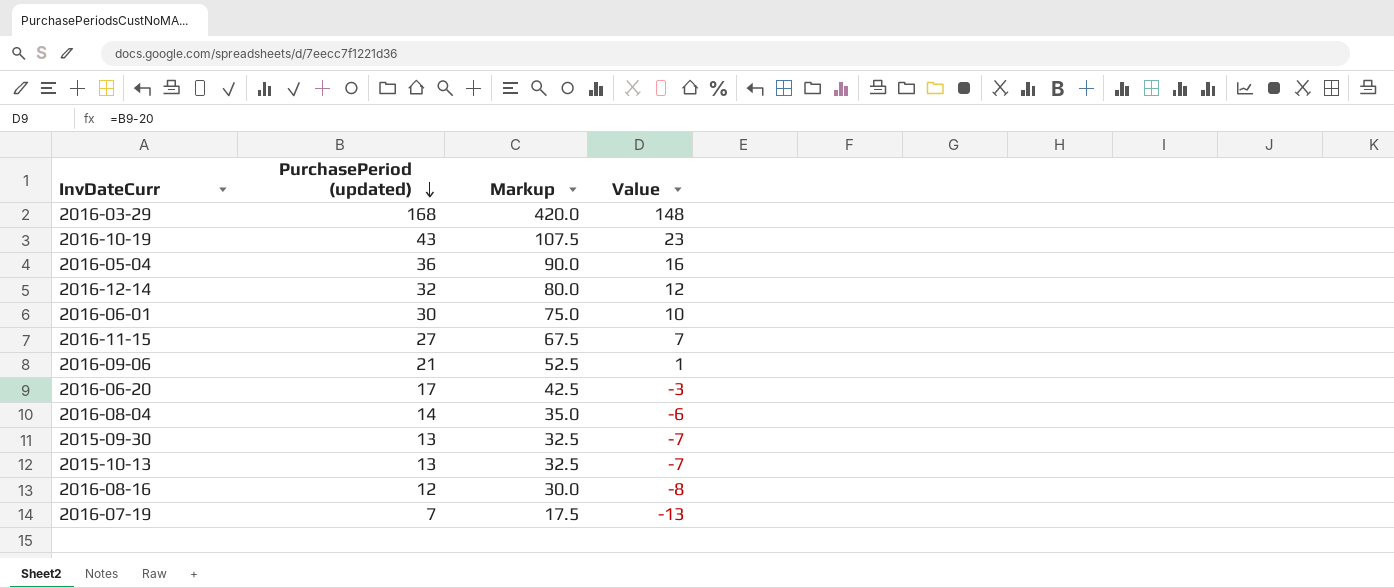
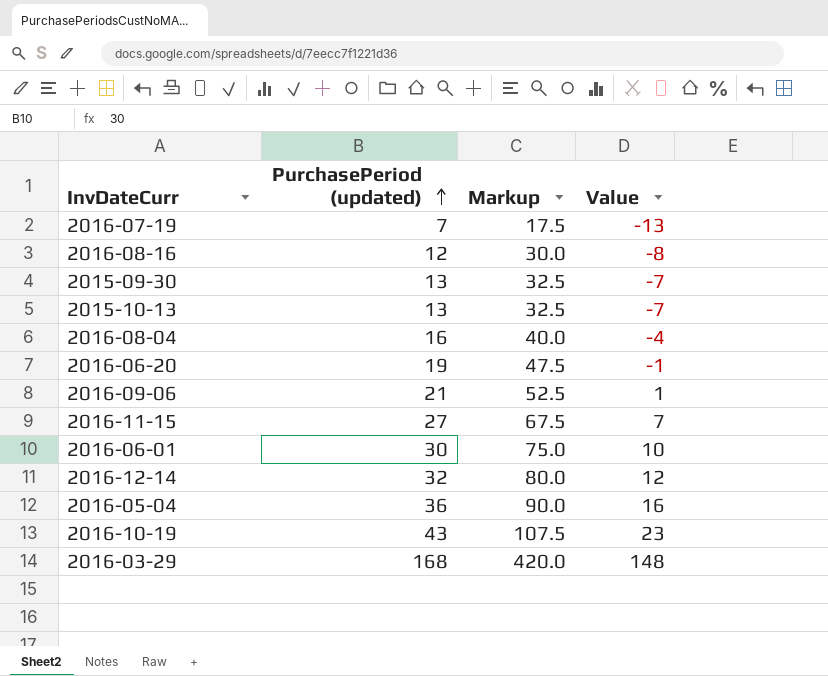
row order: PurchasePeriod (updated) descending -> PurchasePeriod (updated) ascending
2016-08-04 | PurchasePeriod (updated): 14 -> 16
2016-08-04 | Markup: 35.0 -> 40.0
2016-08-04 | Value: -6 -> -4
2016-06-20 | PurchasePeriod (updated): 17 -> 19
2016-06-20 | Markup: 42.5 -> 47.5
2016-06-20 | Value: -3 -> -1

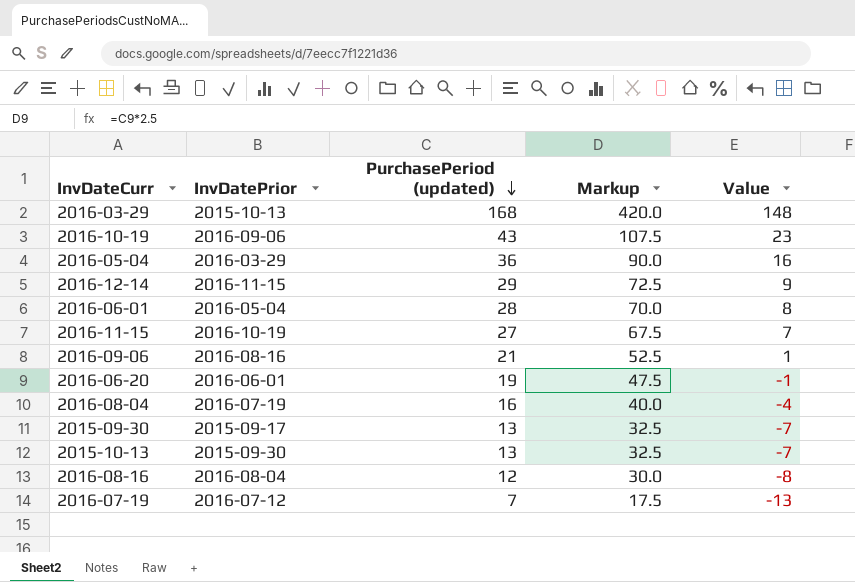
row order: PurchasePeriod (updated) ascending -> PurchasePeriod (updated) descending
column InvDatePrior | position: none -> 2
2016-12-14 | PurchasePeriod (updated): 32 -> 29
2016-12-14 | Markup: 80.0 -> 72.5
2016-12-14 | Value: 12 -> 9
2016-06-01 | PurchasePeriod (updated): 30 -> 28
2016-06-01 | Markup: 75.0 -> 70.0
2016-06-01 | Value: 10 -> 8

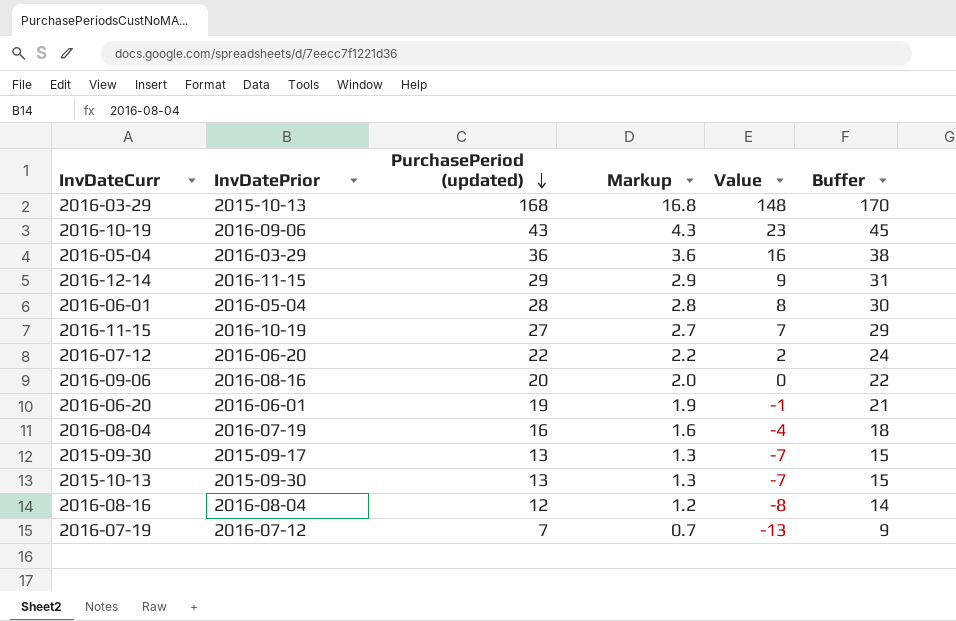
column Markup | formula: [PurchasePeriod (updated)] * 2.5 -> [PurchasePeriod (updated)] * 0.1
column Buffer | formula: none -> [PurchasePeriod (updated)] + 2
row 2016-07-12: none -> 2016-06-20 | 22 | 2.2 | 2 | 24
2016-09-06 | PurchasePeriod (updated): 21 -> 20
2016-09-06 | Value: 1 -> 0

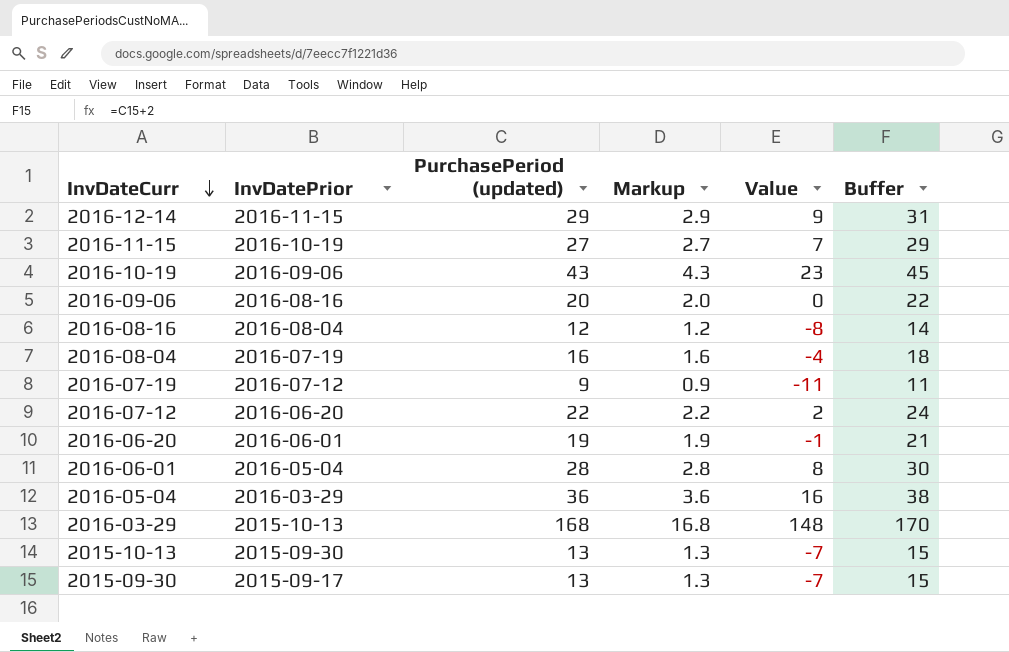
row order: PurchasePeriod (updated) descending -> InvDateCurr descending
2016-07-19 | PurchasePeriod (updated): 7 -> 9
2016-07-19 | Markup: 0.7 -> 0.9
2016-07-19 | Value: -13 -> -11
2016-07-19 | Buffer: 9 -> 11

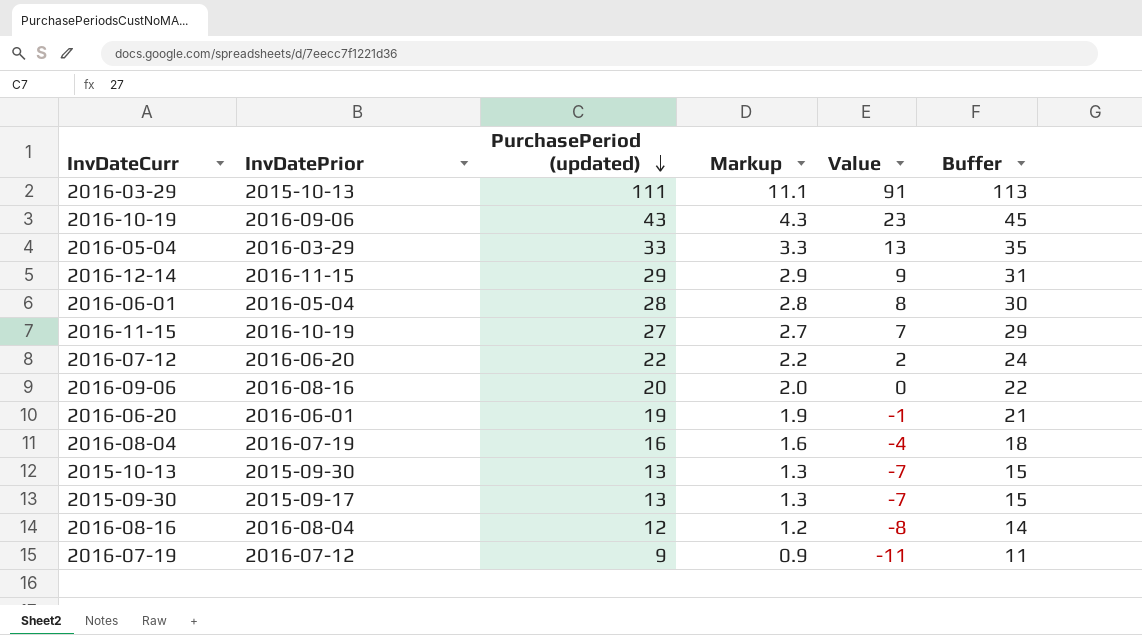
row order: InvDateCurr descending -> PurchasePeriod (updated) descending
2016-03-29 | PurchasePeriod (updated): 168 -> 111
2016-03-29 | Markup: 16.8 -> 11.1
2016-03-29 | Value: 148 -> 91
2016-03-29 | Buffer: 170 -> 113
2016-05-04 | PurchasePeriod (updated): 36 -> 33
2016-05-04 | Markup: 3.6 -> 3.3
2016-05-04 | Value: 16 -> 13
2016-05-04 | Buffer: 38 -> 35

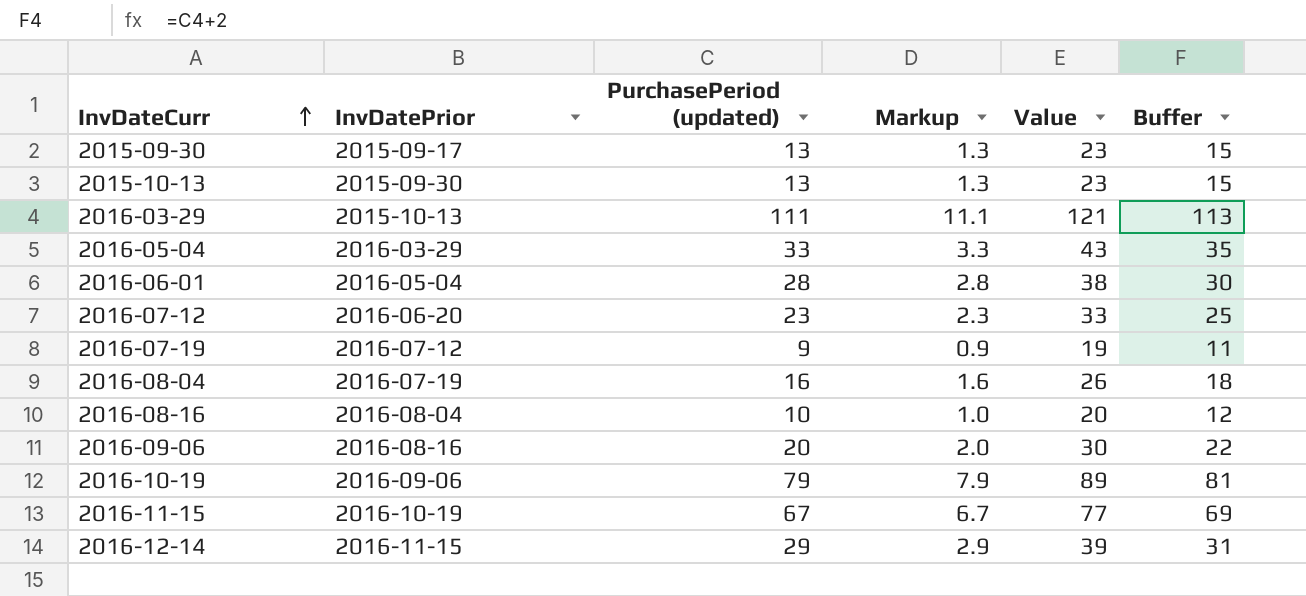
row order: PurchasePeriod (updated) descending -> InvDateCurr ascending
column Value | formula: [PurchasePeriod (updated)] - 20 -> [PurchasePeriod (updated)] + 10
row 2016-06-20: 2016-06-01 | 19 | 1.9 | -1 | 21 -> none
2016-07-12 | PurchasePeriod (updated): 22 -> 23
2016-07-12 | Markup: 2.2 -> 2.3
2016-07-12 | Buffer: 24 -> 25
2016-08-16 | PurchasePeriod (updated): 12 -> 10
2016-08-16 | Markup: 1.2 -> 1.0
2016-08-16 | Buffer: 14 -> 12
2016-10-19 | PurchasePeriod (updated): 43 -> 79
2016-10-19 | Markup: 4.3 -> 7.9
2016-10-19 | Buffer: 45 -> 81
2016-11-15 | PurchasePeriod (updated): 27 -> 67
2016-11-15 | Markup: 2.7 -> 6.7
2016-11-15 | Buffer: 29 -> 69

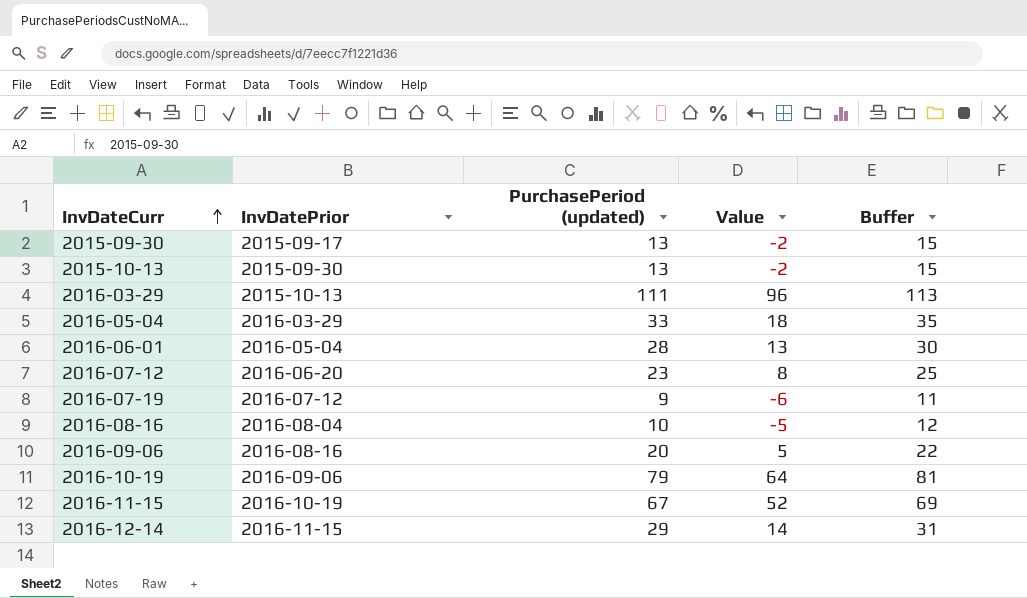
column Markup | formula: [PurchasePeriod (updated)] * 0.1 -> none
column Value | formula: [PurchasePeriod (updated)] + 10 -> [PurchasePeriod (updated)] - 15
row 2016-08-04: 2016-07-19 | 16 | 1.6 | 26 | 18 -> none

